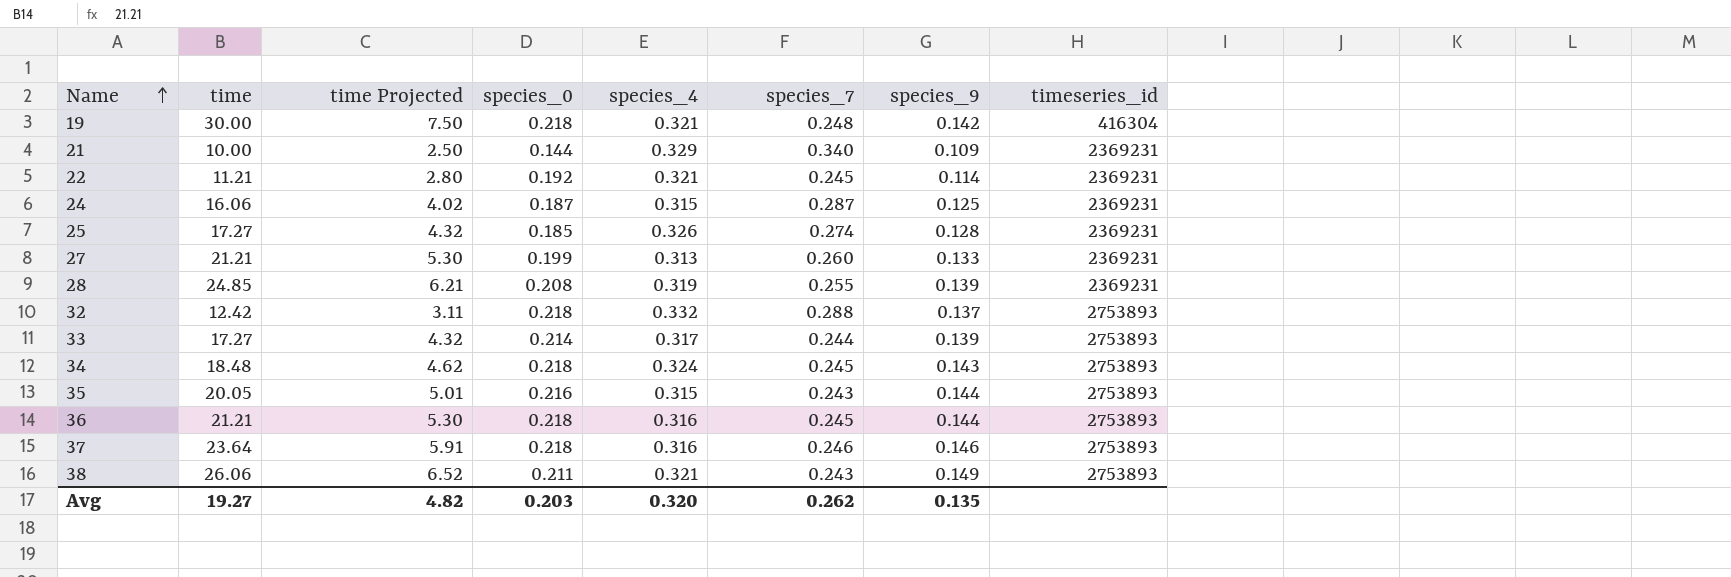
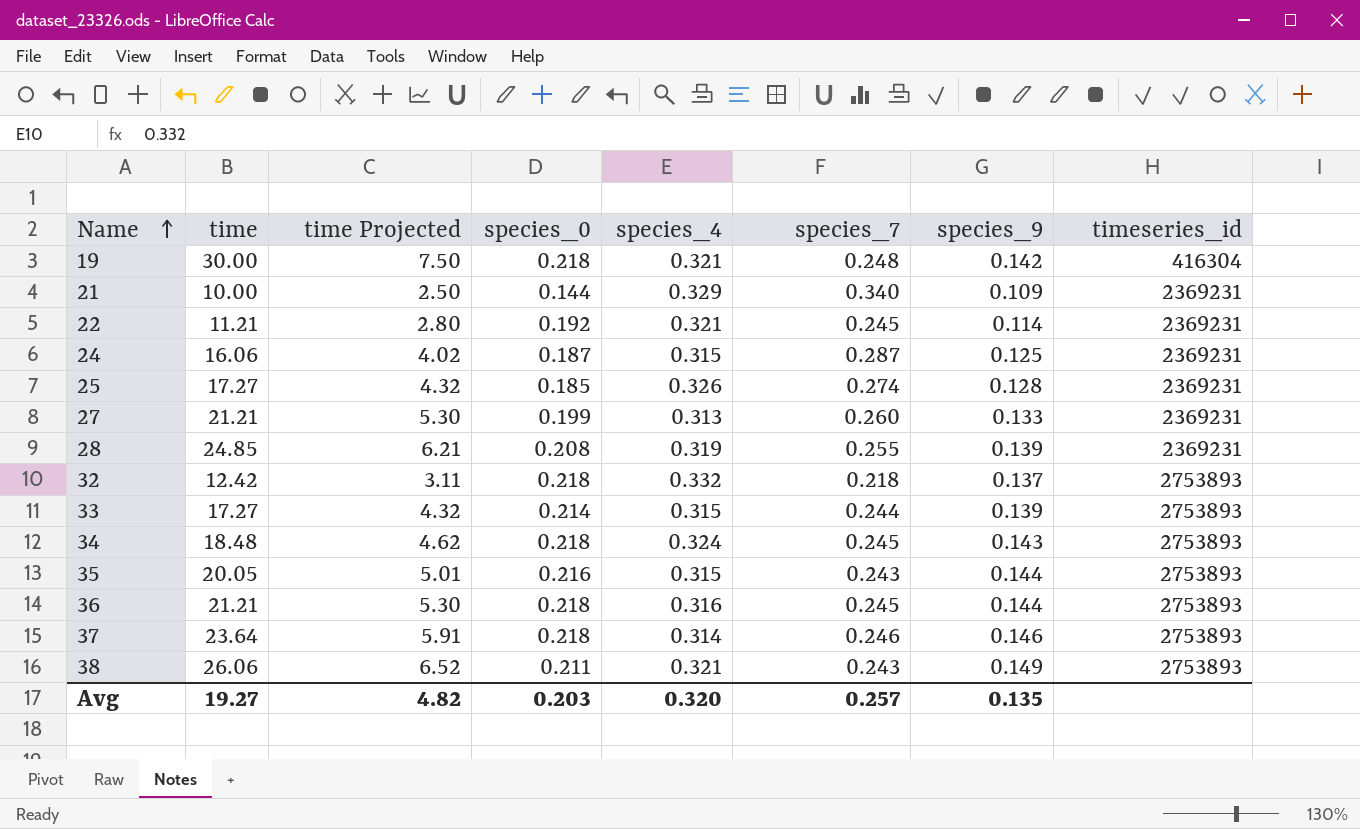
32 | species_7: 0.288 -> 0.218
33 | species_4: 0.317 -> 0.315
37 | species_4: 0.316 -> 0.314
Avg | species_7: 0.262 -> 0.257

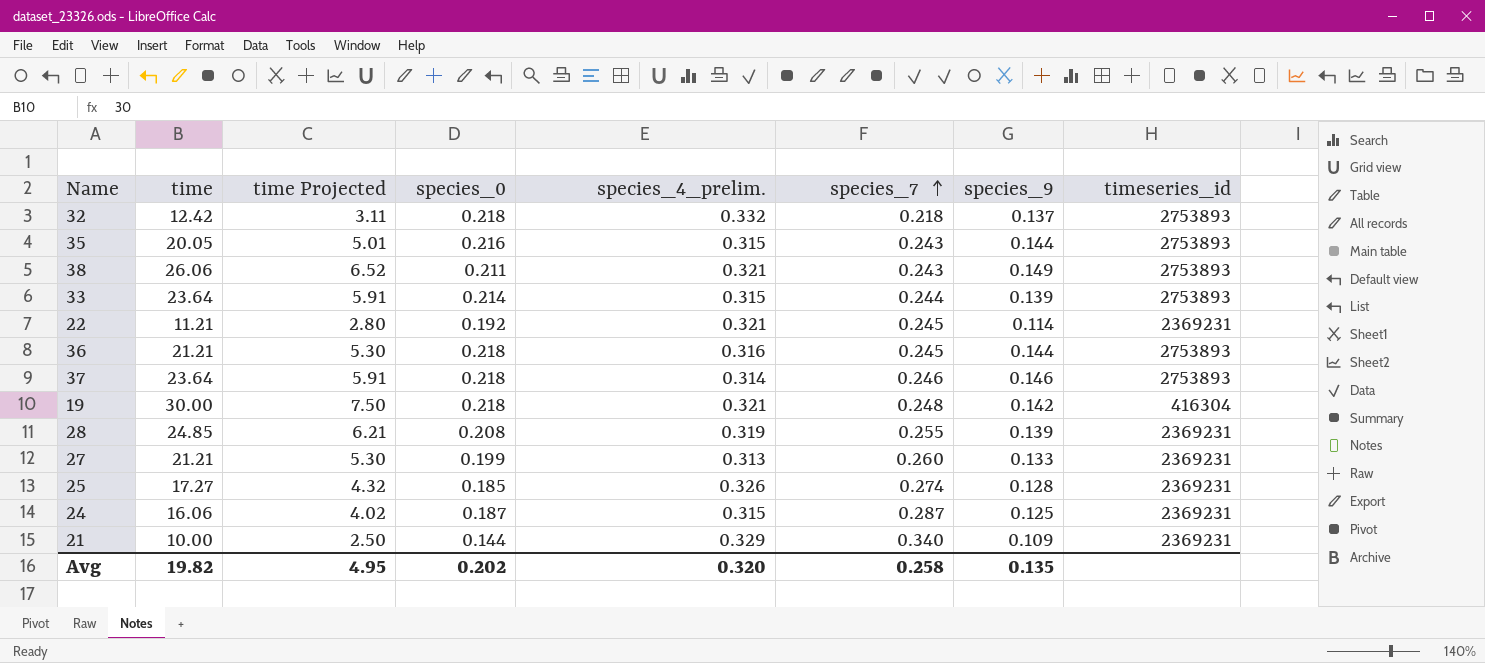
row order: Name ascending -> species_7 ascending
column name: species_4 -> species_4_prelim.
row 34: 18.48 | 4.62 | 0.218 | 0.324 | 0.245 | 0.143 | 2753893 -> none
33 | time: 17.27 -> 23.64
33 | time Projected: 4.32 -> 5.91
Avg | time: 19.27 -> 19.82
Avg | time Projected: 4.82 -> 4.95
Avg | species_0: 0.203 -> 0.202
Avg | species_7: 0.257 -> 0.258

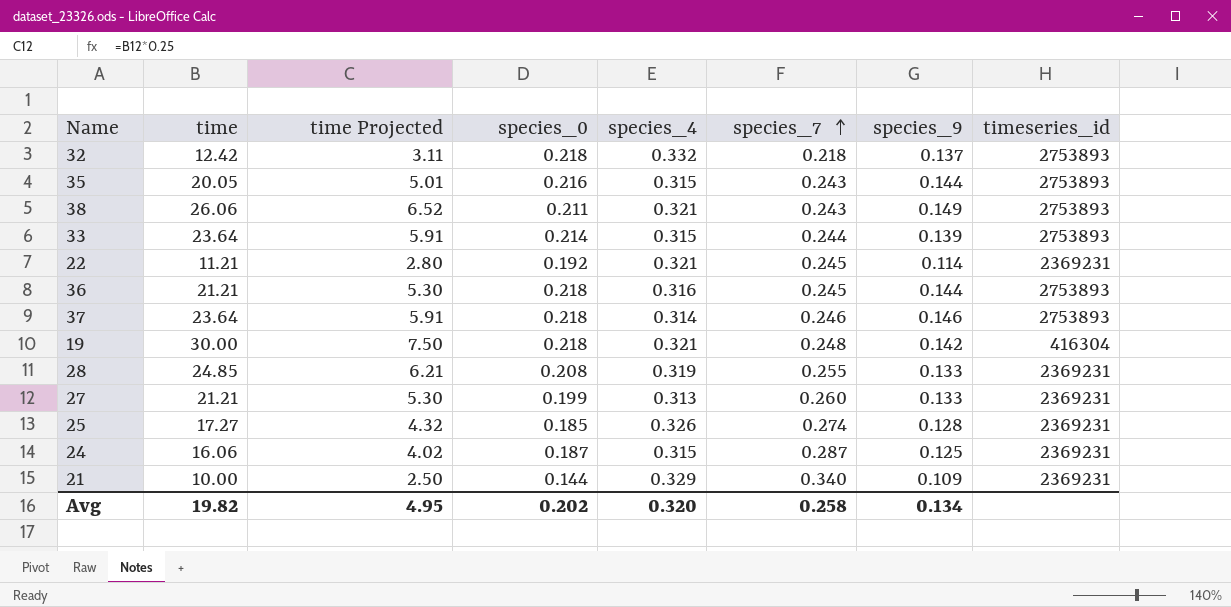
column name: species_4_prelim. -> species_4
28 | species_9: 0.139 -> 0.133
Avg | species_9: 0.135 -> 0.134

